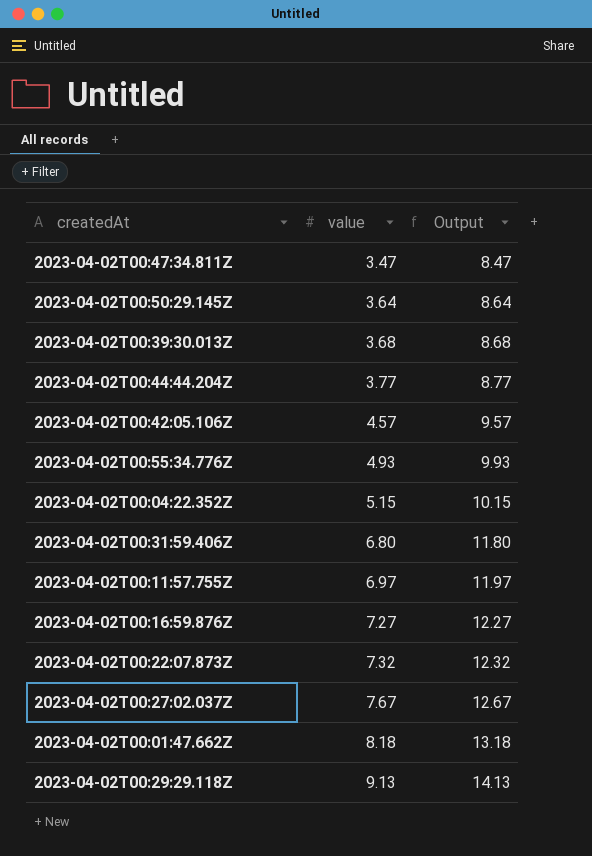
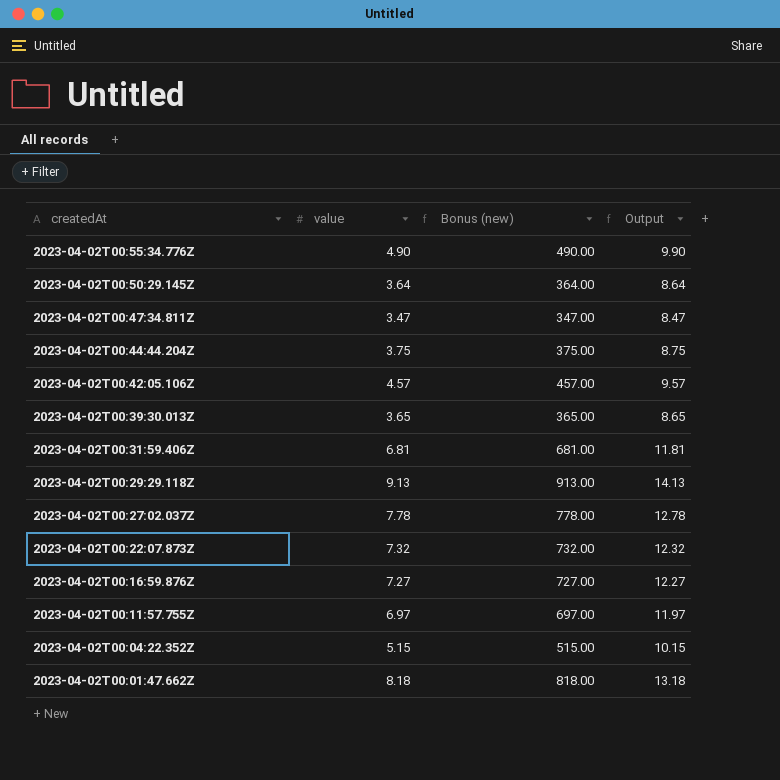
row order: value ascending -> createdAt descending
column Bonus (new) | formula: none -> [value] * 100
2023-04-02T00:55:34.776Z | value: 4.93 -> 4.90
2023-04-02T00:55:34.776Z | Output: 9.93 -> 9.90
2023-04-02T00:44:44.204Z | value: 3.77 -> 3.75
2023-04-02T00:44:44.204Z | Output: 8.77 -> 8.75
2023-04-02T00:39:30.013Z | value: 3.68 -> 3.65
2023-04-02T00:39:30.013Z | Output: 8.68 -> 8.65
2023-04-02T00:31:59.406Z | value: 6.80 -> 6.81
2023-04-02T00:31:59.406Z | Output: 11.80 -> 11.81
2023-04-02T00:27:02.037Z | value: 7.67 -> 7.78
2023-04-02T00:27:02.037Z | Output: 12.67 -> 12.78

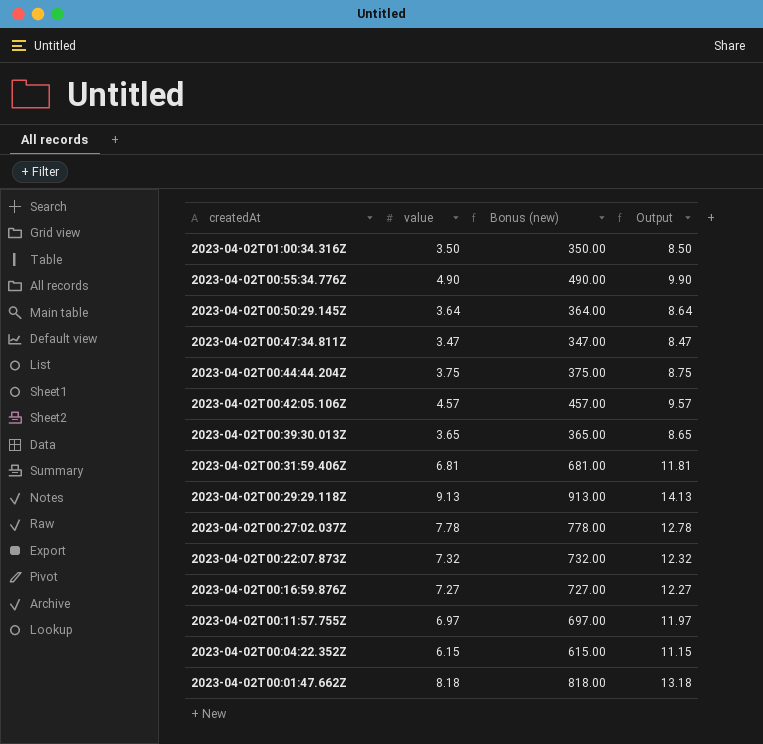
row 2023-04-02T01:00:34.316Z: none -> 3.50 | 350.00 | 8.50
2023-04-02T00:04:22.352Z | value: 5.15 -> 6.15
2023-04-02T00:04:22.352Z | Bonus (new): 515.00 -> 615.00
2023-04-02T00:04:22.352Z | Output: 10.15 -> 11.15

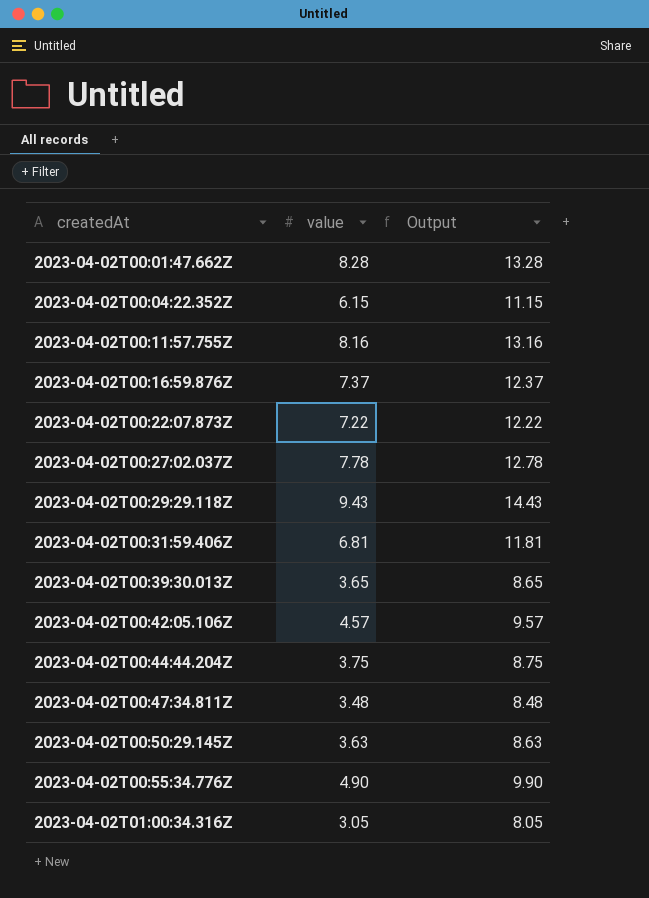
row order: createdAt descending -> createdAt ascending
column Bonus (new) | formula: [value] * 100 -> none
2023-04-02T00:01:47.662Z | value: 8.18 -> 8.28
2023-04-02T00:01:47.662Z | Output: 13.18 -> 13.28
2023-04-02T00:11:57.755Z | value: 6.97 -> 8.16
2023-04-02T00:11:57.755Z | Output: 11.97 -> 13.16
2023-04-02T00:16:59.876Z | value: 7.27 -> 7.37
2023-04-02T00:16:59.876Z | Output: 12.27 -> 12.37
2023-04-02T00:22:07.873Z | value: 7.32 -> 7.22
2023-04-02T00:22:07.873Z | Output: 12.32 -> 12.22
2023-04-02T00:29:29.118Z | value: 9.13 -> 9.43
2023-04-02T00:29:29.118Z | Output: 14.13 -> 14.43
2023-04-02T00:47:34.811Z | value: 3.47 -> 3.48
2023-04-02T00:47:34.811Z | Output: 8.47 -> 8.48
2023-04-02T00:50:29.145Z | value: 3.64 -> 3.63
2023-04-02T00:50:29.145Z | Output: 8.64 -> 8.63
2023-04-02T01:00:34.316Z | value: 3.50 -> 3.05
2023-04-02T01:00:34.316Z | Output: 8.50 -> 8.05

